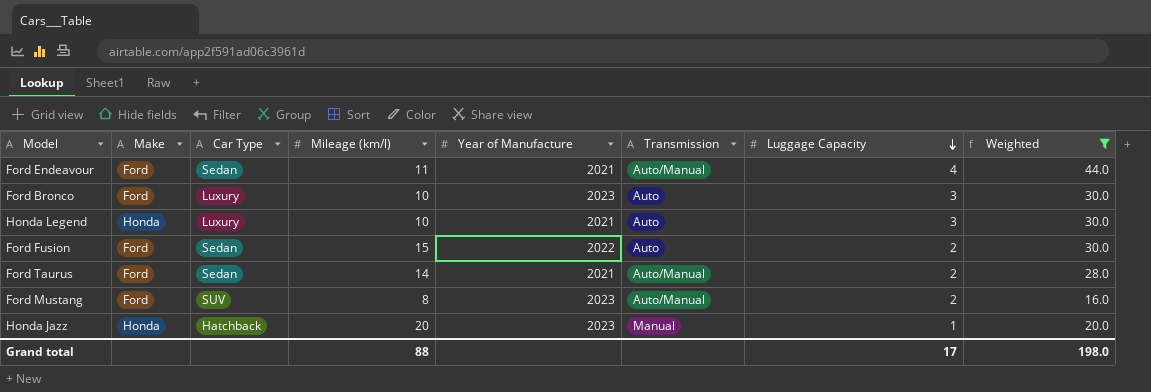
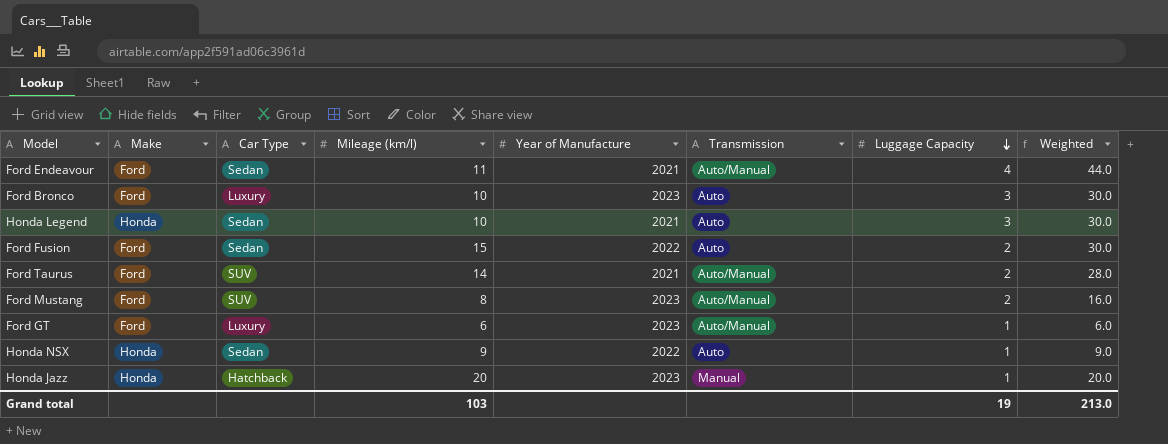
filter: Weighted >= 16.0 -> none
Honda Legend | Car Type: Luxury -> Sedan
Ford Taurus | Car Type: Sedan -> SUV
Grand total | Mileage (km/l): 88 -> 103
Grand total | Luggage Capacity: 17 -> 19
Grand total | Weighted: 198.0 -> 213.0

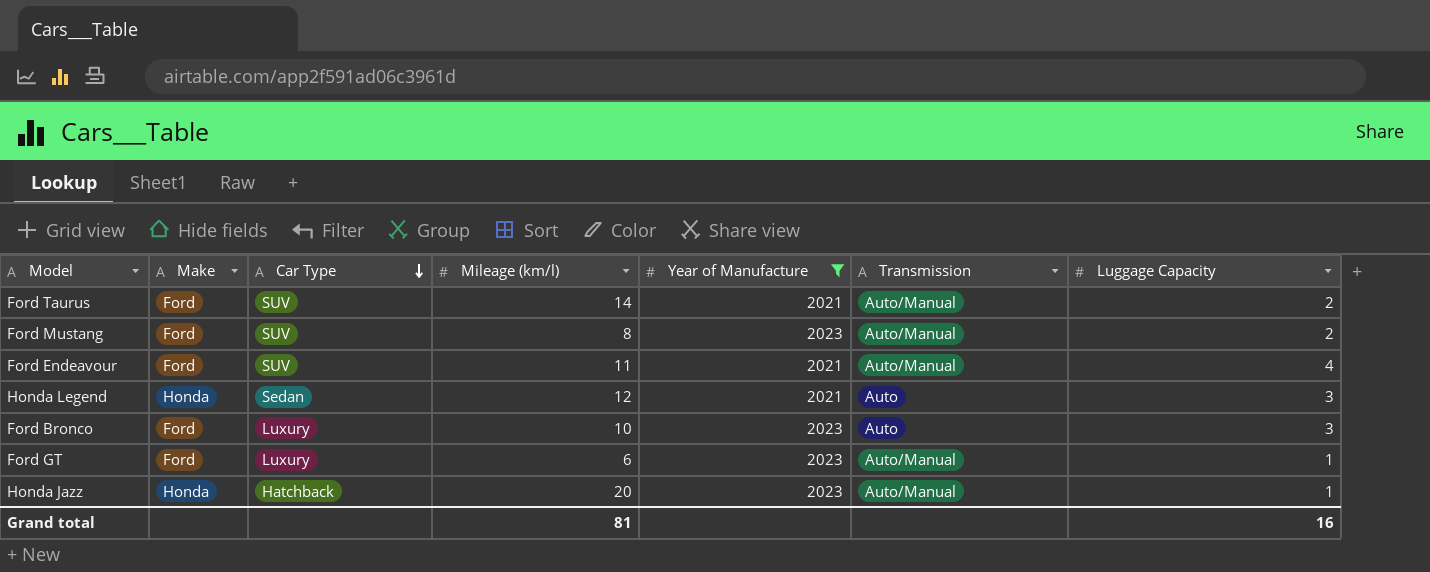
filter: none -> Year of Manufacture != 2022
row order: Luggage Capacity descending -> Car Type descending
column Weighted | formula: [Mileage (km/l)] * [Luggage Capacity] -> none
Ford Endeavour | Car Type: Sedan -> SUV
Honda Legend | Mileage (km/l): 10 -> 12
Honda Jazz | Transmission: Manual -> Auto/Manual
Grand total | Mileage (km/l): 103 -> 81
Grand total | Luggage Capacity: 19 -> 16

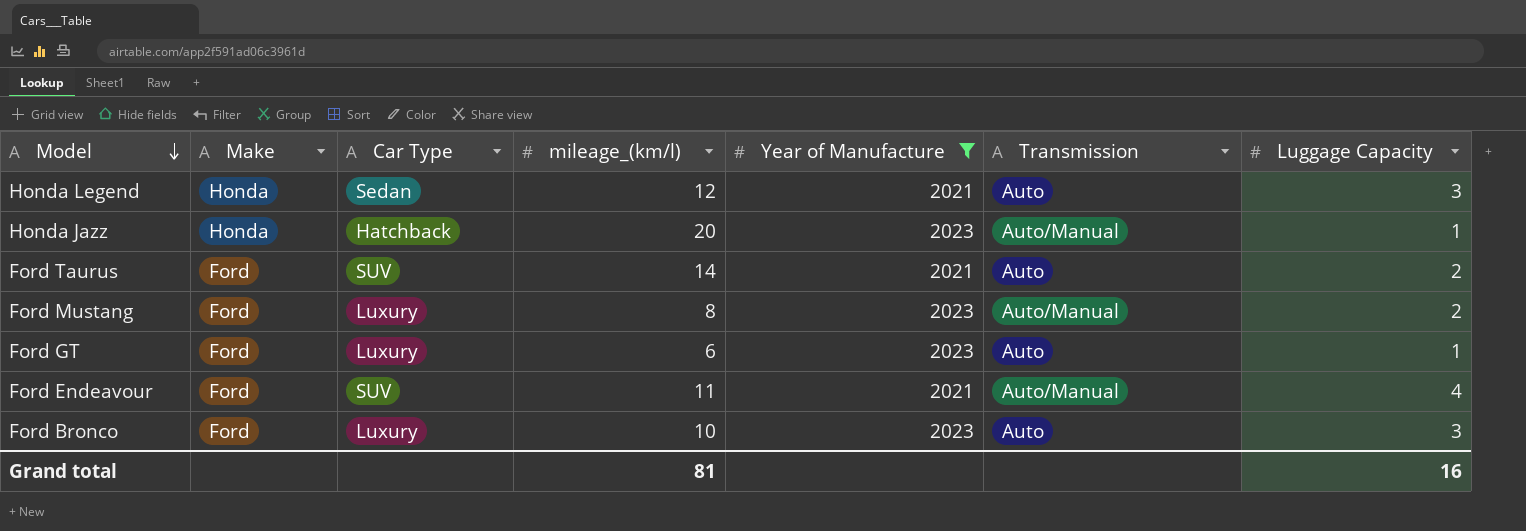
row order: Car Type descending -> Model descending
column name: Mileage (km/l) -> mileage_(km/l)
Ford Taurus | Transmission: Auto/Manual -> Auto
Ford Mustang | Car Type: SUV -> Luxury
Ford GT | Transmission: Auto/Manual -> Auto

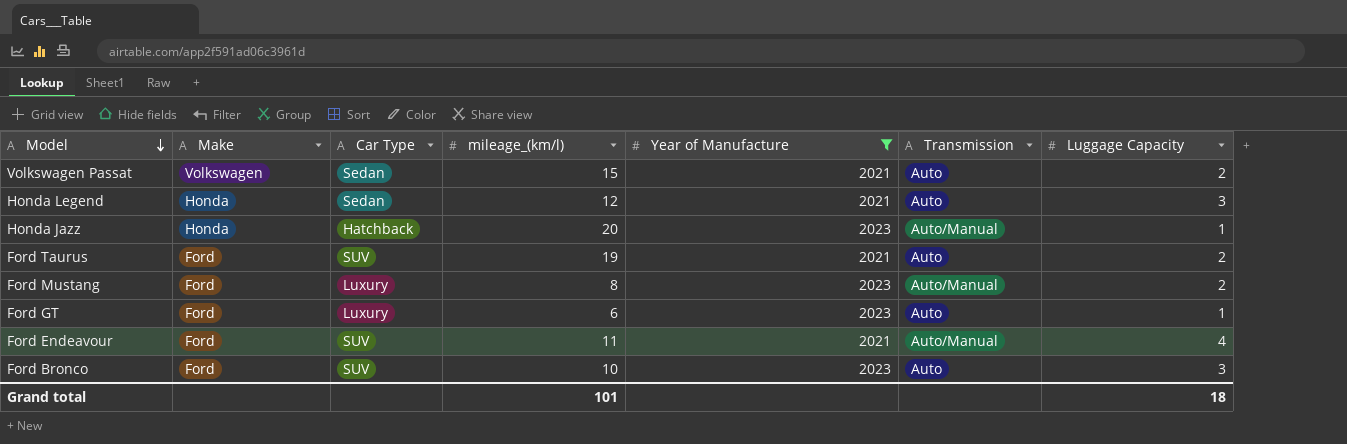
row Volkswagen Passat: none -> Volkswagen | Sedan | 15 | 2021 | Auto | 2
Ford Taurus | mileage_(km/l): 14 -> 19
Ford Bronco | Car Type: Luxury -> SUV
Grand total | mileage_(km/l): 81 -> 101
Grand total | Luggage Capacity: 16 -> 18

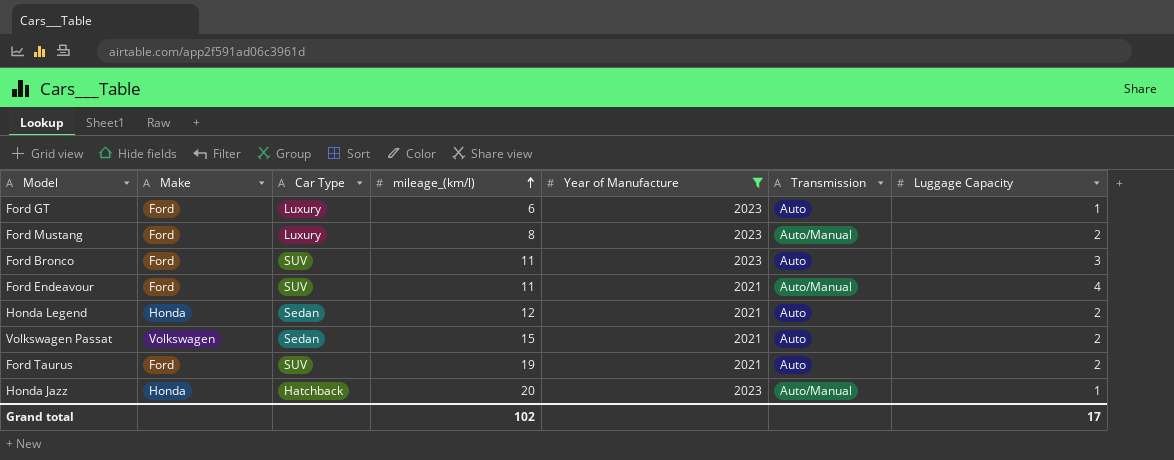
row order: Model descending -> mileage_(km/l) ascending
Ford Bronco | mileage_(km/l): 10 -> 11
Honda Legend | Luggage Capacity: 3 -> 2
Grand total | mileage_(km/l): 101 -> 102
Grand total | Luggage Capacity: 18 -> 17

